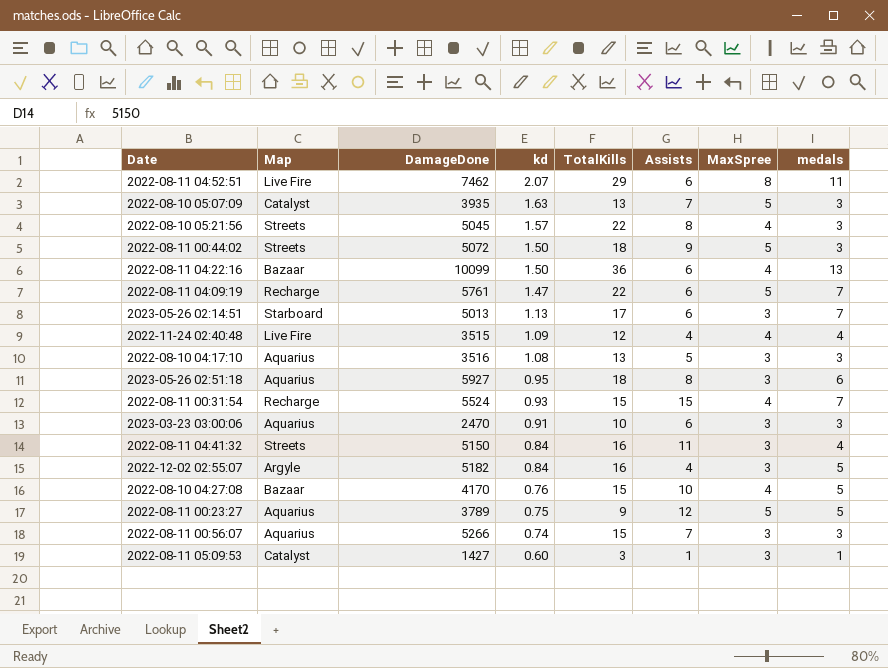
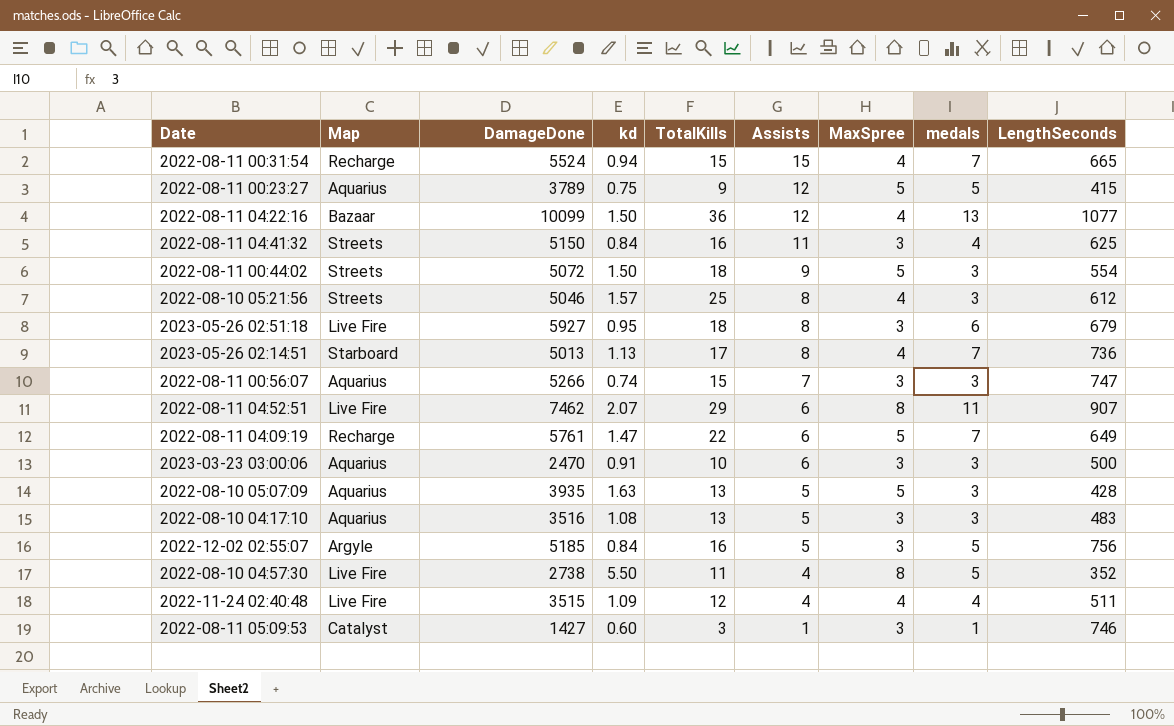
row order: kd descending -> Assists descending
column LengthSeconds | position: none -> 9
row 2022-08-10 04:27:08: Bazaar | 4170 | 0.76 | 15 | 10 | 4 | 5 -> none
2022-08-11 00:31:54 | kd: 0.93 -> 0.94
2022-08-11 04:22:16 | Assists: 6 -> 12
2022-08-10 05:21:56 | DamageDone: 5045 -> 5046
2022-08-10 05:21:56 | TotalKills: 22 -> 25
2023-05-26 02:51:18 | Map: Aquarius -> Live Fire
2023-05-26 02:14:51 | Assists: 6 -> 8
2023-05-26 02:14:51 | MaxSpree: 3 -> 4
2022-08-10 05:07:09 | Map: Catalyst -> Aquarius
2022-08-10 05:07:09 | Assists: 7 -> 5
2022-12-02 02:55:07 | DamageDone: 5182 -> 5185
2022-12-02 02:55:07 | Assists: 4 -> 5
row 2022-08-10 04:57:30: none -> Live Fire | 2738 | 5.50 | 11 | 4 | 8 | 5 | 352

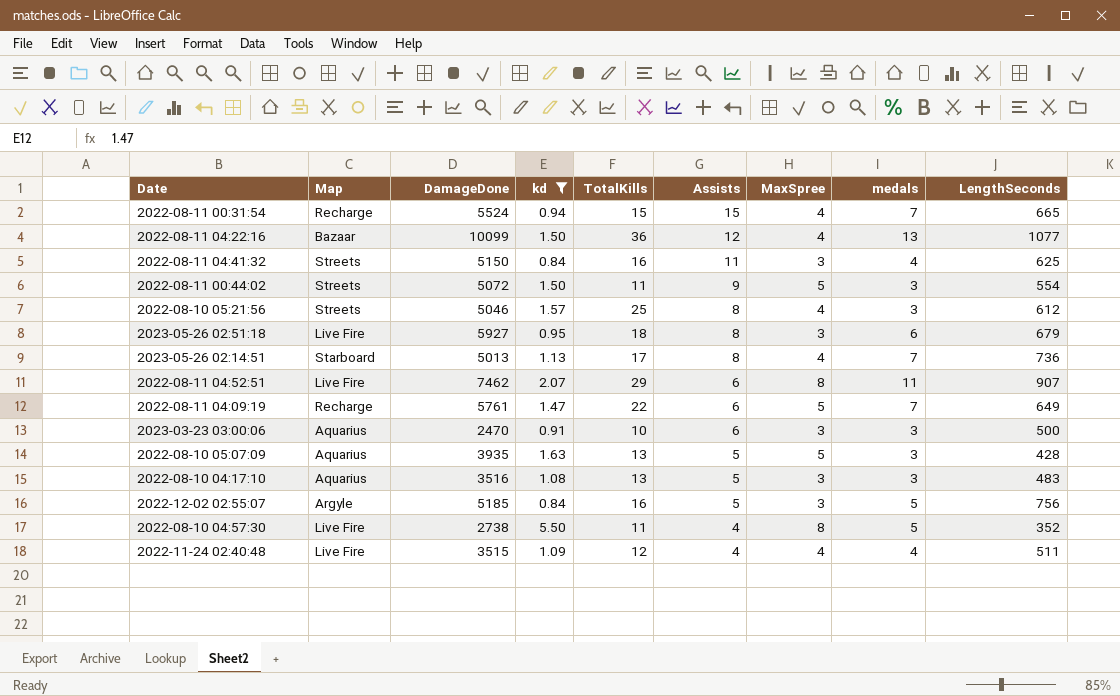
filter: none -> kd >= 0.84
2022-08-11 00:44:02 | TotalKills: 18 -> 11

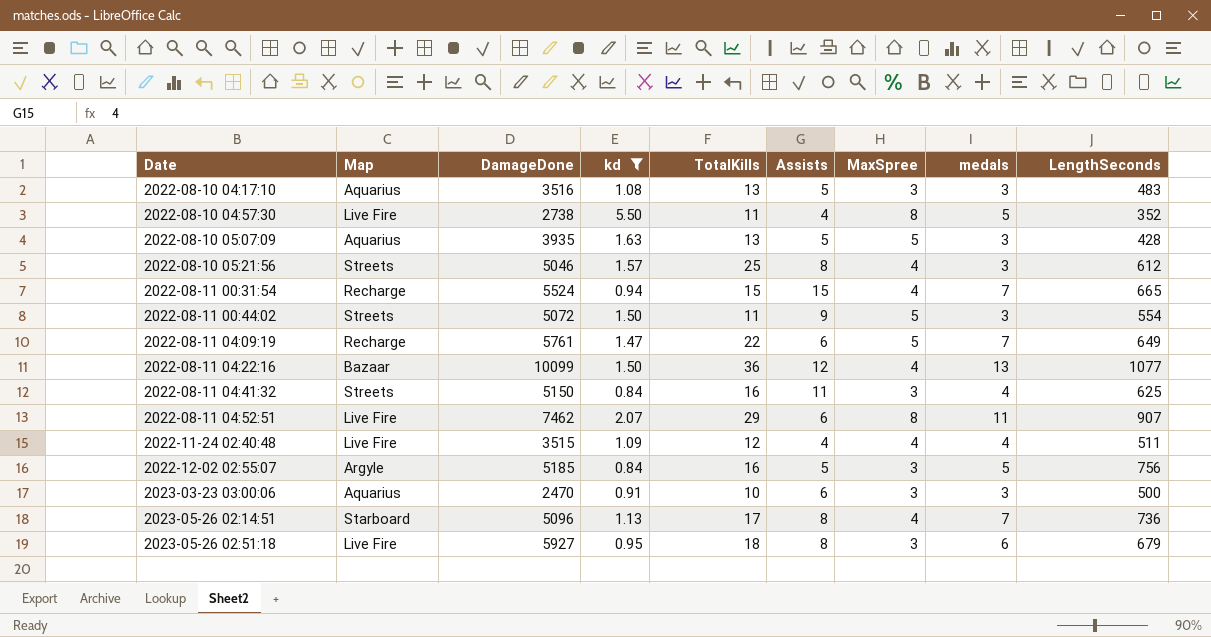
row order: Assists descending -> Date ascending
2023-05-26 02:14:51 | DamageDone: 5013 -> 5096

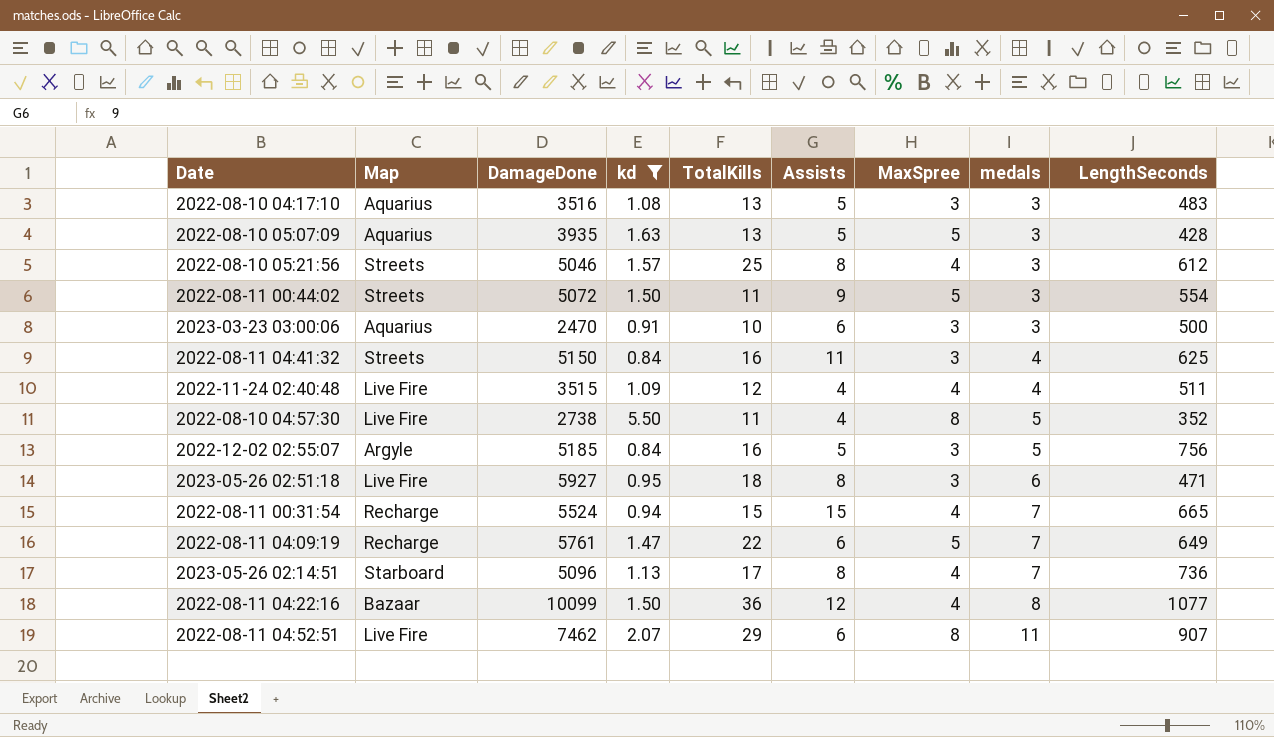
row order: Date ascending -> medals ascending
2023-05-26 02:51:18 | LengthSeconds: 679 -> 471
2022-08-11 04:22:16 | medals: 13 -> 8

